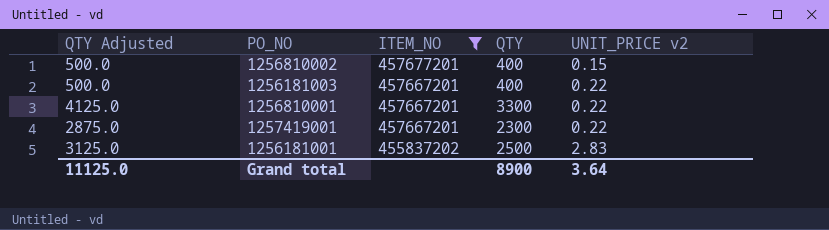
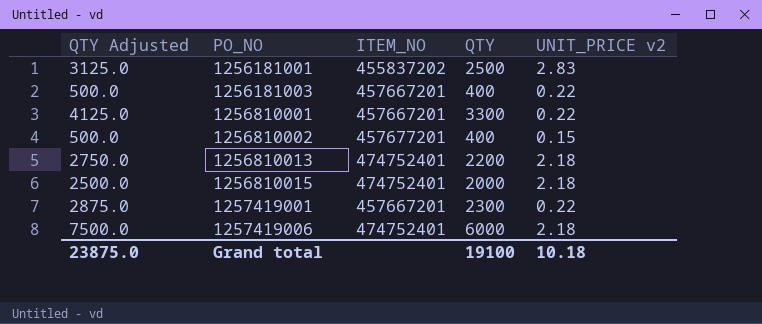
filter: ITEM_NO != 474752401 -> none
row order: ITEM_NO descending -> PO_NO ascending
Grand total | QTY Adjusted: 11125.0 -> 23875.0
Grand total | QTY: 8900 -> 19100
Grand total | UNIT_PRICE v2: 3.64 -> 10.18

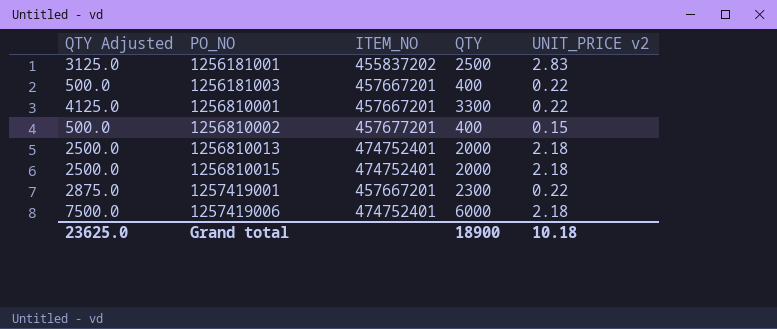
1256810013 | QTY Adjusted: 2750.0 -> 2500.0
1256810013 | QTY: 2200 -> 2000
Grand total | QTY Adjusted: 23875.0 -> 23625.0
Grand total | QTY: 19100 -> 18900

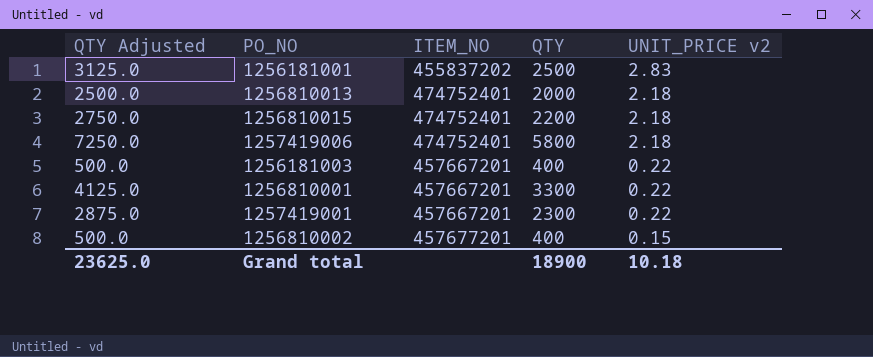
row order: PO_NO ascending -> UNIT_PRICE v2 descending
1256810015 | QTY Adjusted: 2500.0 -> 2750.0
1256810015 | QTY: 2000 -> 2200
1257419006 | QTY Adjusted: 7500.0 -> 7250.0
1257419006 | QTY: 6000 -> 5800

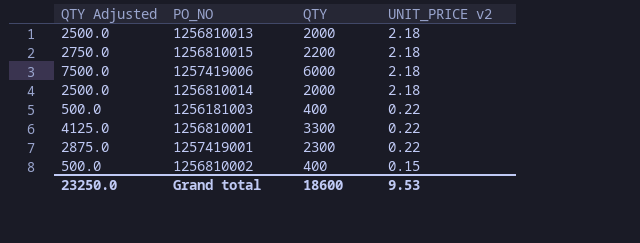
column ITEM_NO | position: 3 -> none
row 1256181001: 3125.0 | 455837202 | 2500 | 2.83 -> none
1257419006 | QTY Adjusted: 7250.0 -> 7500.0
1257419006 | QTY: 5800 -> 6000
row 1256810014: none -> 2500.0 | 2000 | 2.18
Grand total | QTY Adjusted: 23625.0 -> 23250.0
Grand total | QTY: 18900 -> 18600
Grand total | UNIT_PRICE v2: 10.18 -> 9.53

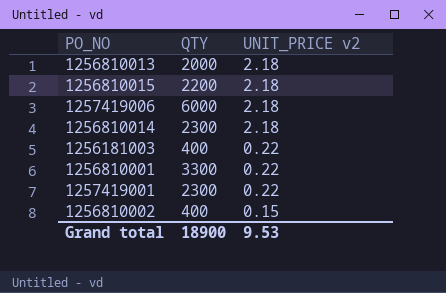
column QTY Adjusted | formula: [QTY] * 1.25 -> none
1256810014 | QTY: 2000 -> 2300
Grand total | QTY: 18600 -> 18900

